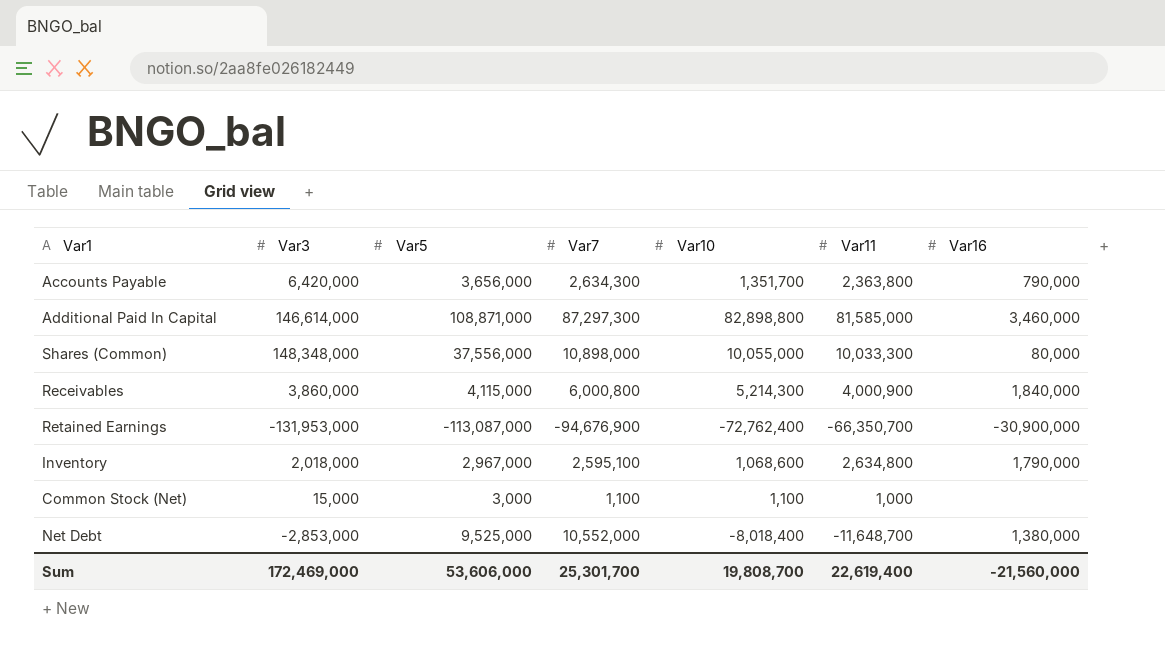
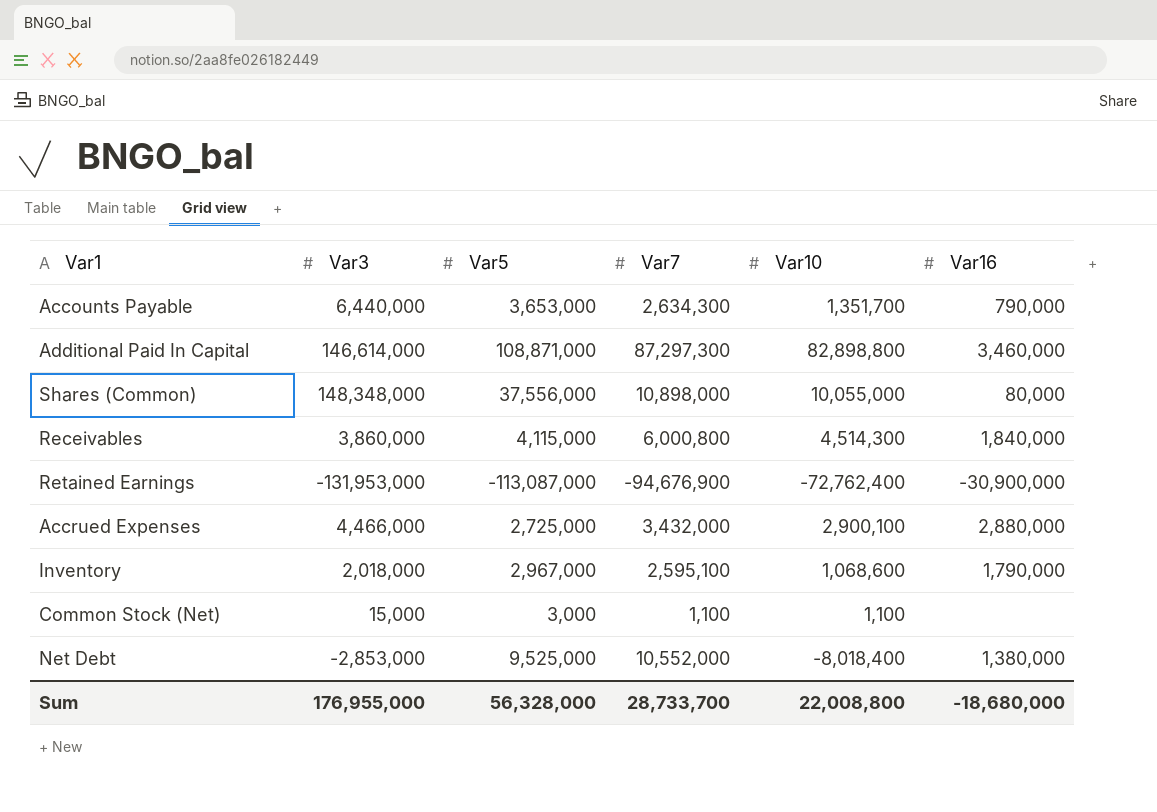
column Var11 | position: 6 -> none
Accounts Payable | Var3: 6,420,000 -> 6,440,000
Accounts Payable | Var5: 3,656,000 -> 3,653,000
Receivables | Var10: 5,214,300 -> 4,514,300
row Accrued Expenses: none -> 4,466,000 | 2,725,000 | 3,432,000 | 2,900,100 | 2,880,000
Sum | Var3: 172,469,000 -> 176,955,000
Sum | Var5: 53,606,000 -> 56,328,000
Sum | Var7: 25,301,700 -> 28,733,700
Sum | Var10: 19,808,700 -> 22,008,800
Sum | Var16: -21,560,000 -> -18,680,000

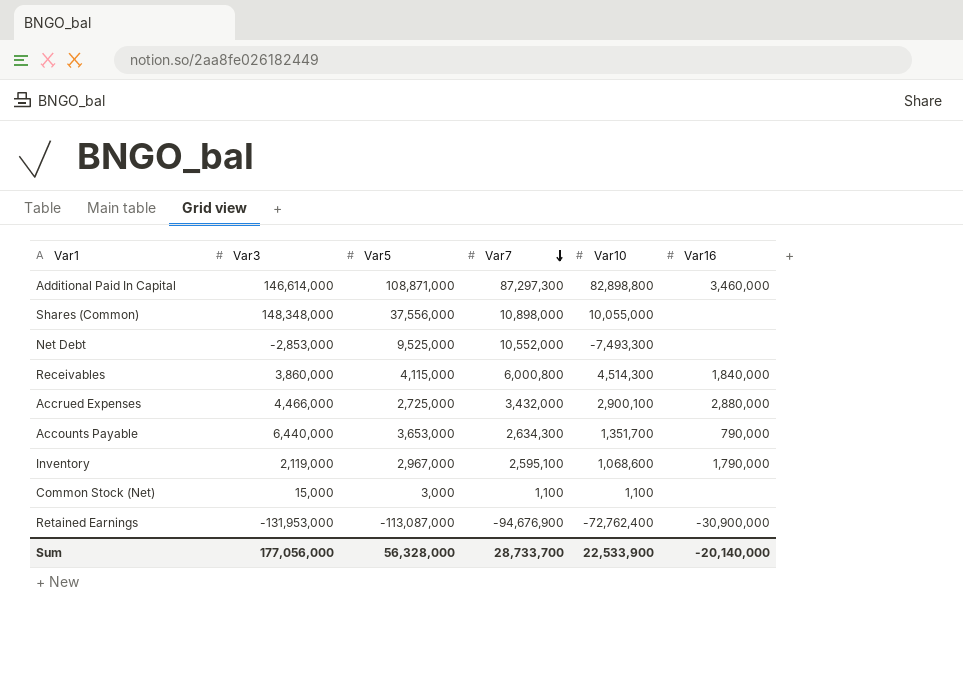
row order: none -> Var7 descending
Shares (Common) | Var16: 80,000 -> none
Net Debt | Var10: -8,018,400 -> -7,493,300
Net Debt | Var16: 1,380,000 -> none
Inventory | Var3: 2,018,000 -> 2,119,000
Sum | Var3: 176,955,000 -> 177,056,000
Sum | Var10: 22,008,800 -> 22,533,900
Sum | Var16: -18,680,000 -> -20,140,000

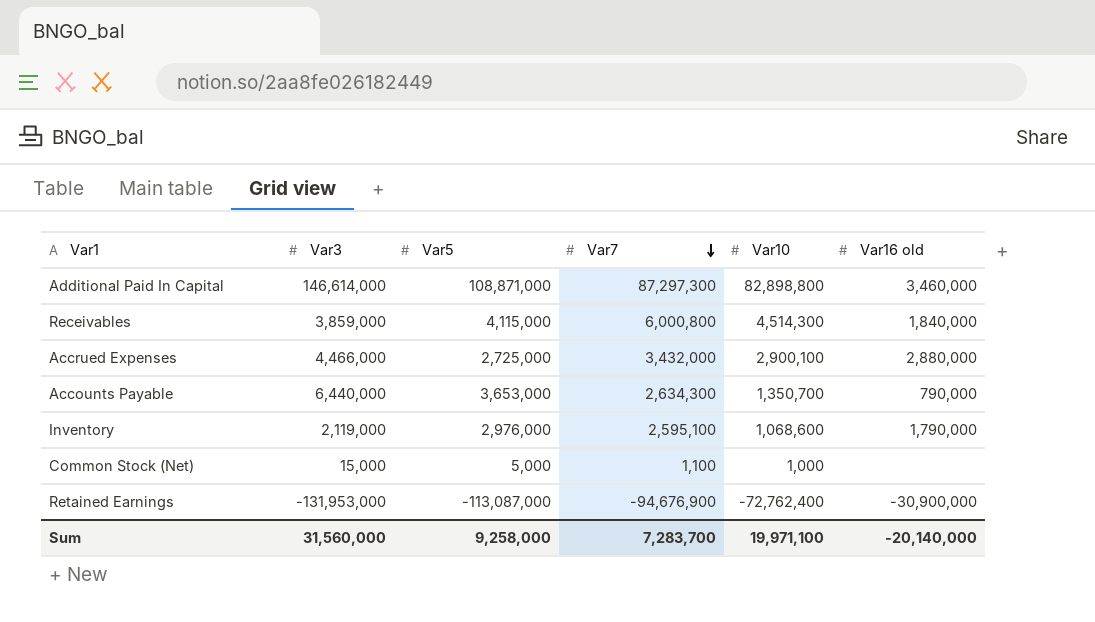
column name: Var16 -> Var16 old
row Shares (Common): 148,348,000 | 37,556,000 | 10,898,000 | 10,055,000 | none -> none
row Net Debt: -2,853,000 | 9,525,000 | 10,552,000 | -7,493,300 | none -> none
Receivables | Var3: 3,860,000 -> 3,859,000
Accounts Payable | Var10: 1,351,700 -> 1,350,700
Inventory | Var5: 2,967,000 -> 2,976,000
Common Stock (Net) | Var5: 3,000 -> 5,000
Common Stock (Net) | Var10: 1,100 -> 1,000
Sum | Var3: 177,056,000 -> 31,560,000
Sum | Var5: 56,328,000 -> 9,258,000
Sum | Var7: 28,733,700 -> 7,283,700
Sum | Var10: 22,533,900 -> 19,971,100

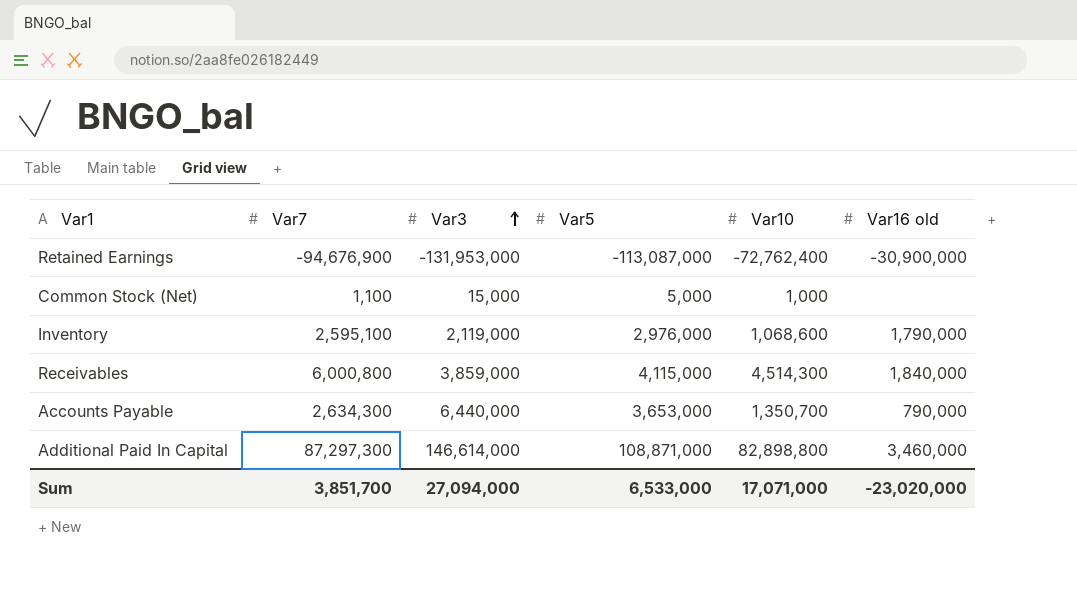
row order: Var7 descending -> Var3 ascending
column Var7 | position: 4 -> 2
row Accrued Expenses: 4,466,000 | 2,725,000 | 3,432,000 | 2,900,100 | 2,880,000 -> none
Sum | Var7: 7,283,700 -> 3,851,700
Sum | Var3: 31,560,000 -> 27,094,000
Sum | Var5: 9,258,000 -> 6,533,000
Sum | Var10: 19,971,100 -> 17,071,000
Sum | Var16 old: -20,140,000 -> -23,020,000

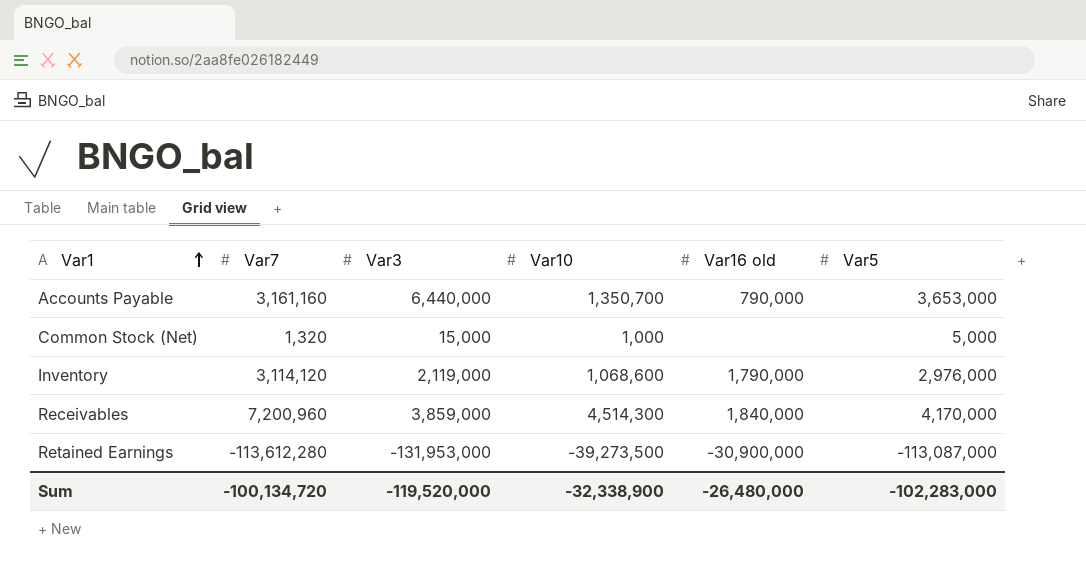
row order: Var3 ascending -> Var1 ascending
column Var5 | position: 4 -> 6
row Additional Paid In Capital: 87,297,300 | 146,614,000 | 108,871,000 | 82,898,800 | 3,460,000 -> none
Accounts Payable | Var7: 2,634,300 -> 3,161,160
Common Stock (Net) | Var7: 1,100 -> 1,320
Inventory | Var7: 2,595,100 -> 3,114,120
Receivables | Var7: 6,000,800 -> 7,200,960
Receivables | Var5: 4,115,000 -> 4,170,000
Retained Earnings | Var7: -94,676,900 -> -113,612,280
Retained Earnings | Var10: -72,762,400 -> -39,273,500
Sum | Var7: 3,851,700 -> -100,134,720
Sum | Var3: 27,094,000 -> -119,520,000
Sum | Var10: 17,071,000 -> -32,338,900
Sum | Var16 old: -23,020,000 -> -26,480,000
Sum | Var5: 6,533,000 -> -102,283,000

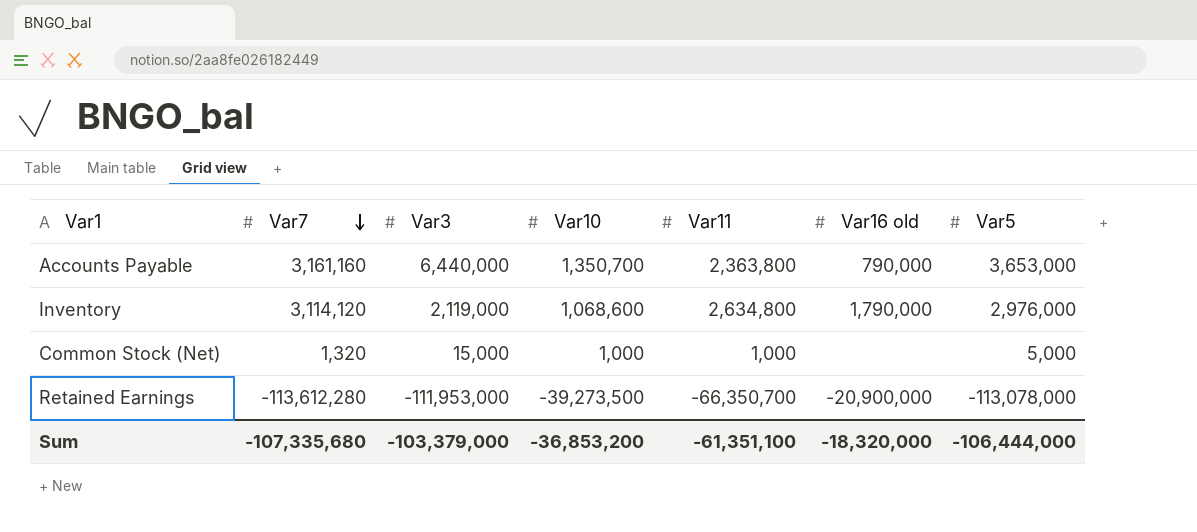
row order: Var1 ascending -> Var7 descending
column Var11 | position: none -> 5
row Receivables: 7,200,960 | 3,859,000 | 4,514,300 | 1,840,000 | 4,170,000 -> none
Retained Earnings | Var3: -131,953,000 -> -111,953,000
Retained Earnings | Var16 old: -30,900,000 -> -20,900,000
Retained Earnings | Var5: -113,087,000 -> -113,078,000
Sum | Var7: -100,134,720 -> -107,335,680
Sum | Var3: -119,520,000 -> -103,379,000
Sum | Var10: -32,338,900 -> -36,853,200
Sum | Var16 old: -26,480,000 -> -18,320,000
Sum | Var5: -102,283,000 -> -106,444,000

